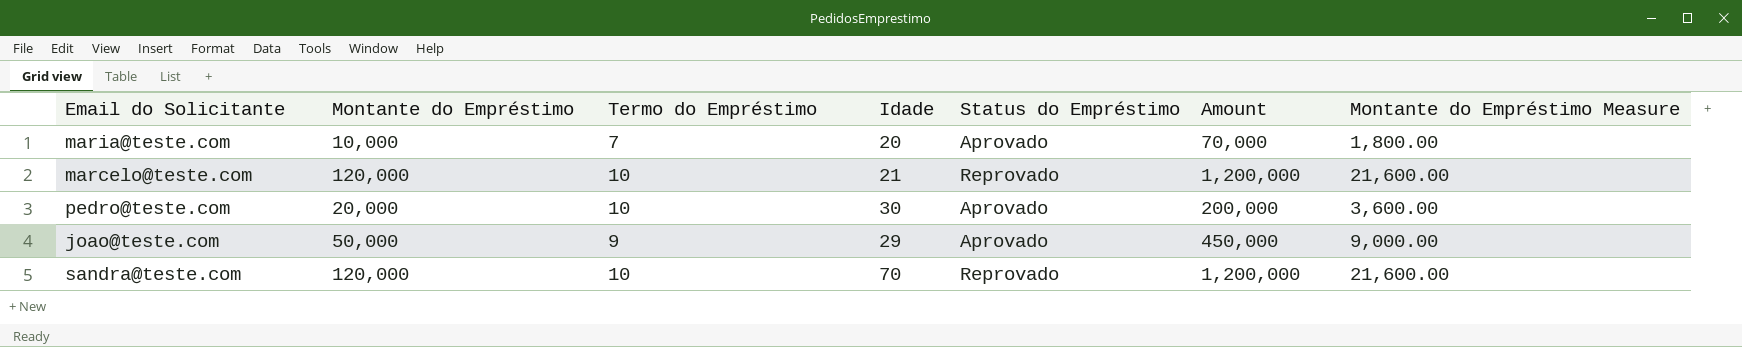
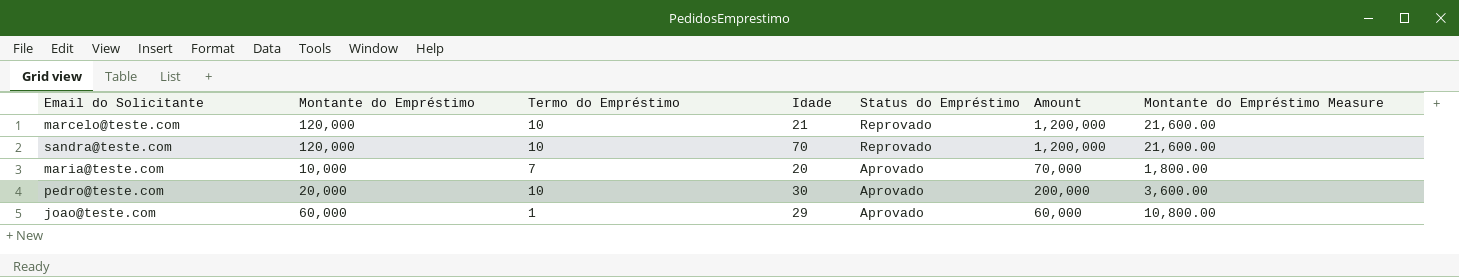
row order: none -> Status do Empréstimo descending
joao@teste.com | Montante do Empréstimo: 50,000 -> 60,000
joao@teste.com | Termo do Empréstimo: 9 -> 1
joao@teste.com | Amount: 450,000 -> 60,000
joao@teste.com | Montante do Empréstimo Measure: 9,000.00 -> 10,800.00

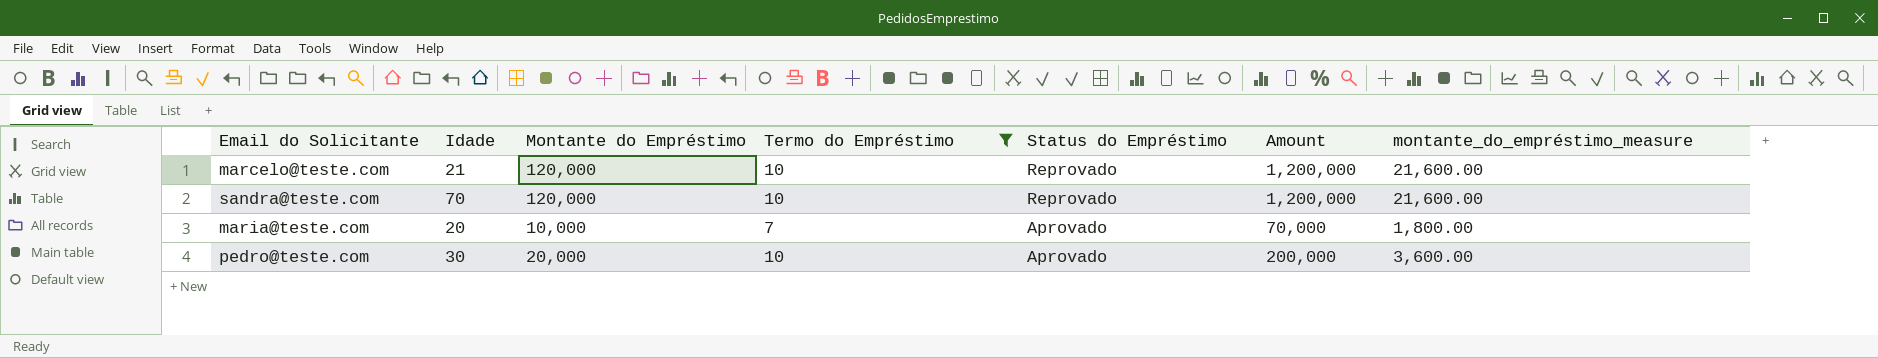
filter: none -> Termo do Empréstimo != 1
column Idade | position: 4 -> 2
column name: Montante do Empréstimo Measure -> montante_do_empréstimo_measure

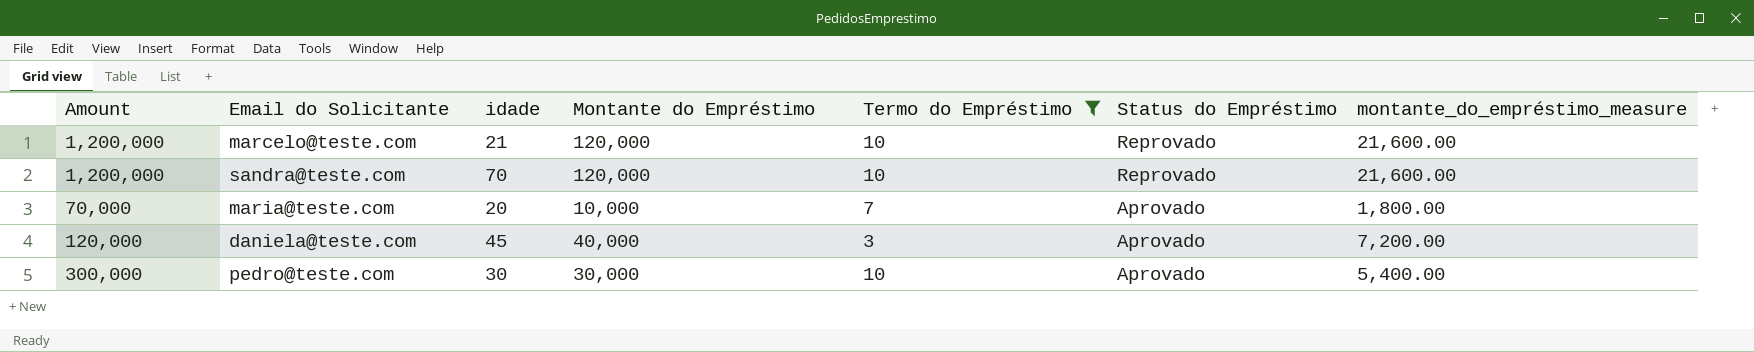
column Amount | position: 6 -> 1
column name: Idade -> idade
row daniela@teste.com: none -> 120,000 | 45 | 40,000 | 3 | Aprovado | 7,200.00
pedro@teste.com | Amount: 200,000 -> 300,000
pedro@teste.com | Montante do Empréstimo: 20,000 -> 30,000
pedro@teste.com | montante_do_empréstimo_measure: 3,600.00 -> 5,400.00

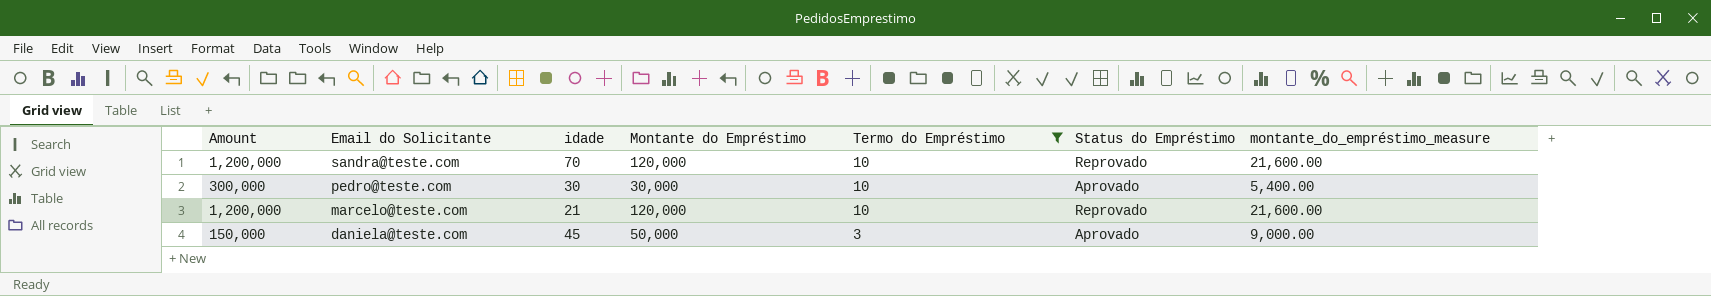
row order: Status do Empréstimo descending -> Email do Solicitante descending
row maria@teste.com: 70,000 | 20 | 10,000 | 7 | Aprovado | 1,800.00 -> none
daniela@teste.com | Amount: 120,000 -> 150,000
daniela@teste.com | Montante do Empréstimo: 40,000 -> 50,000
daniela@teste.com | montante_do_empréstimo_measure: 7,200.00 -> 9,000.00

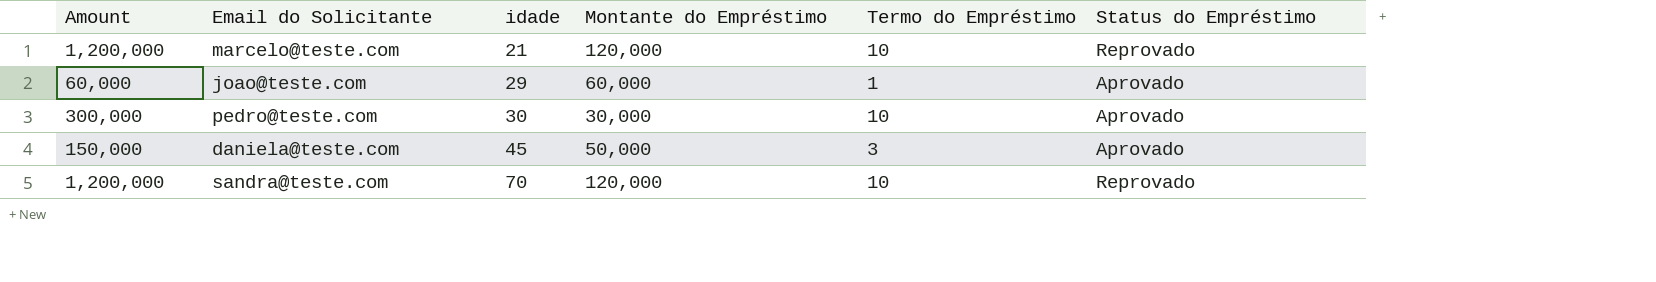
filter: Termo do Empréstimo != 1 -> none
row order: Email do Solicitante descending -> idade ascending
column montante_do_empréstimo_measure | formula: [Montante do Empréstimo] * 0.18 -> none

